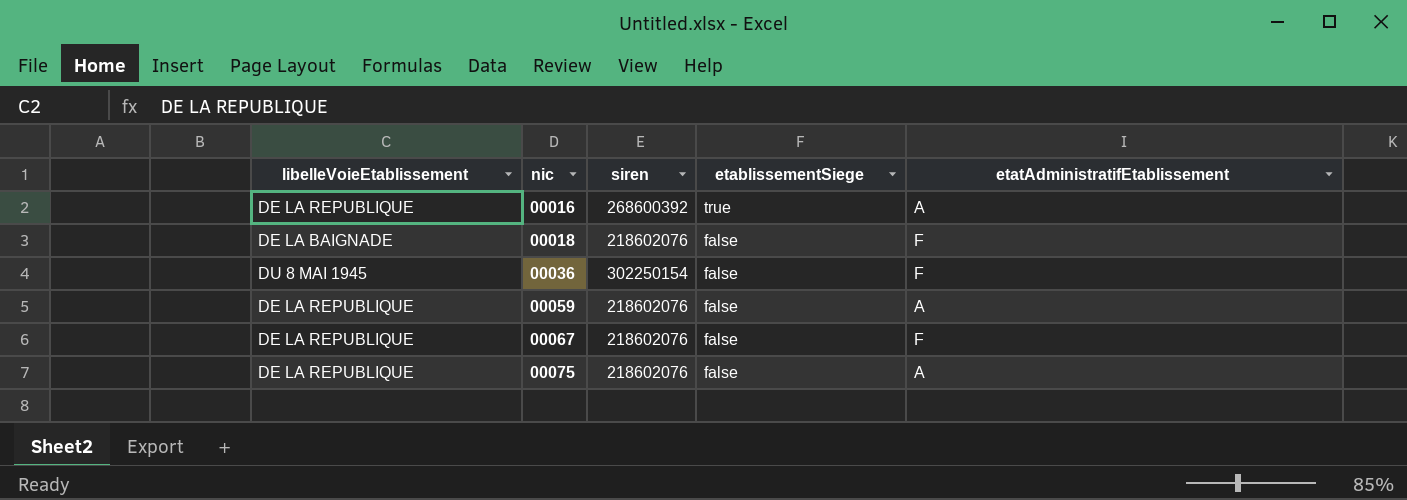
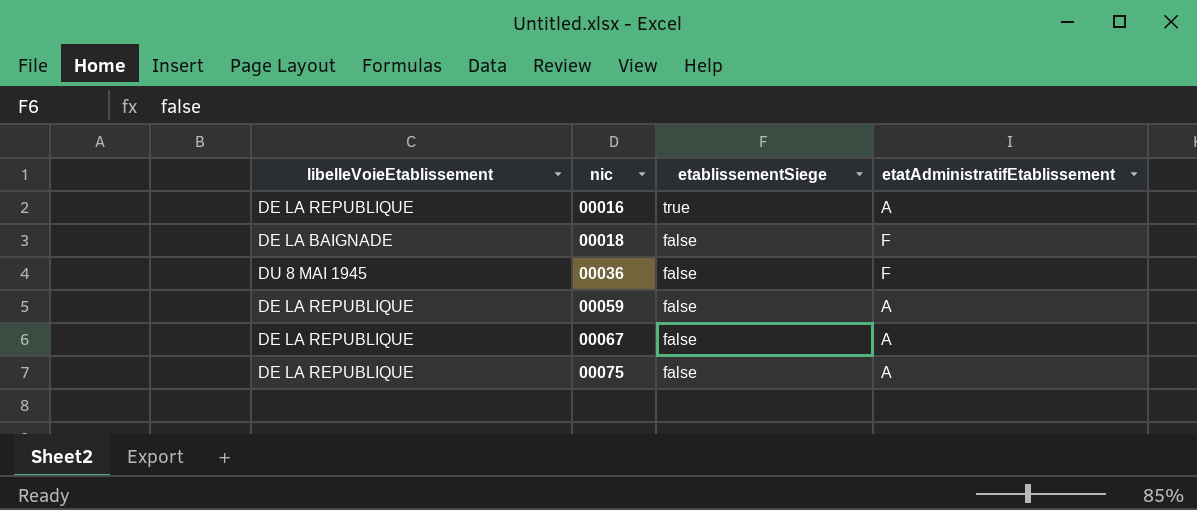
column siren | position: 3 -> none
00067 | etatAdministratifEtablissement: F -> A

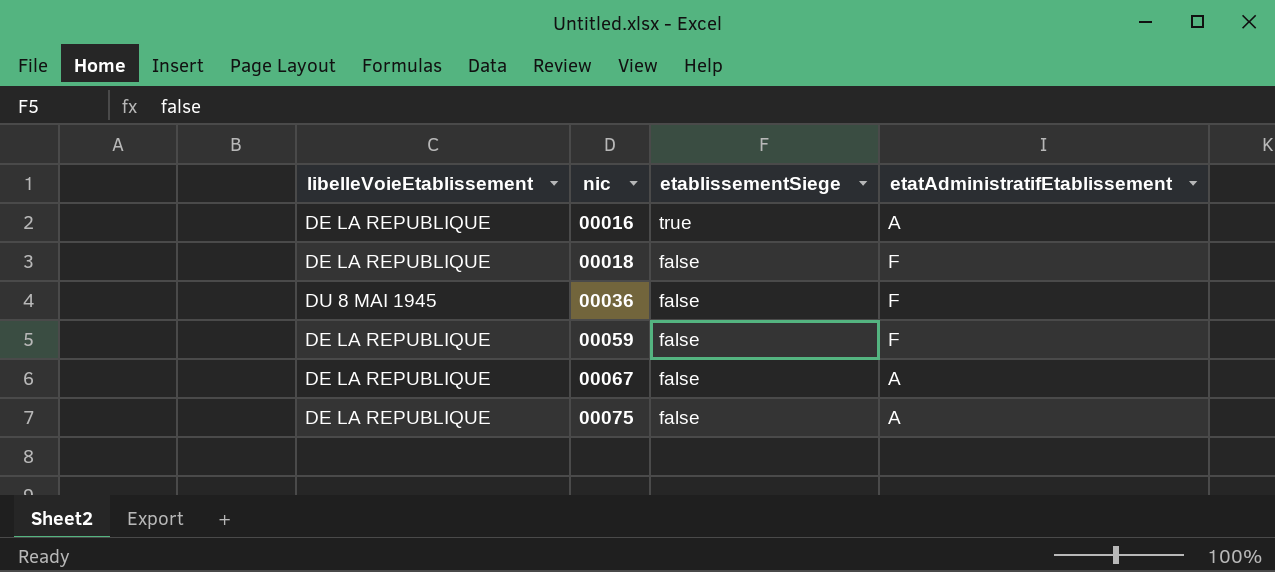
00018 | libelleVoieEtablissement: DE LA BAIGNADE -> DE LA REPUBLIQUE
00059 | etatAdministratifEtablissement: A -> F

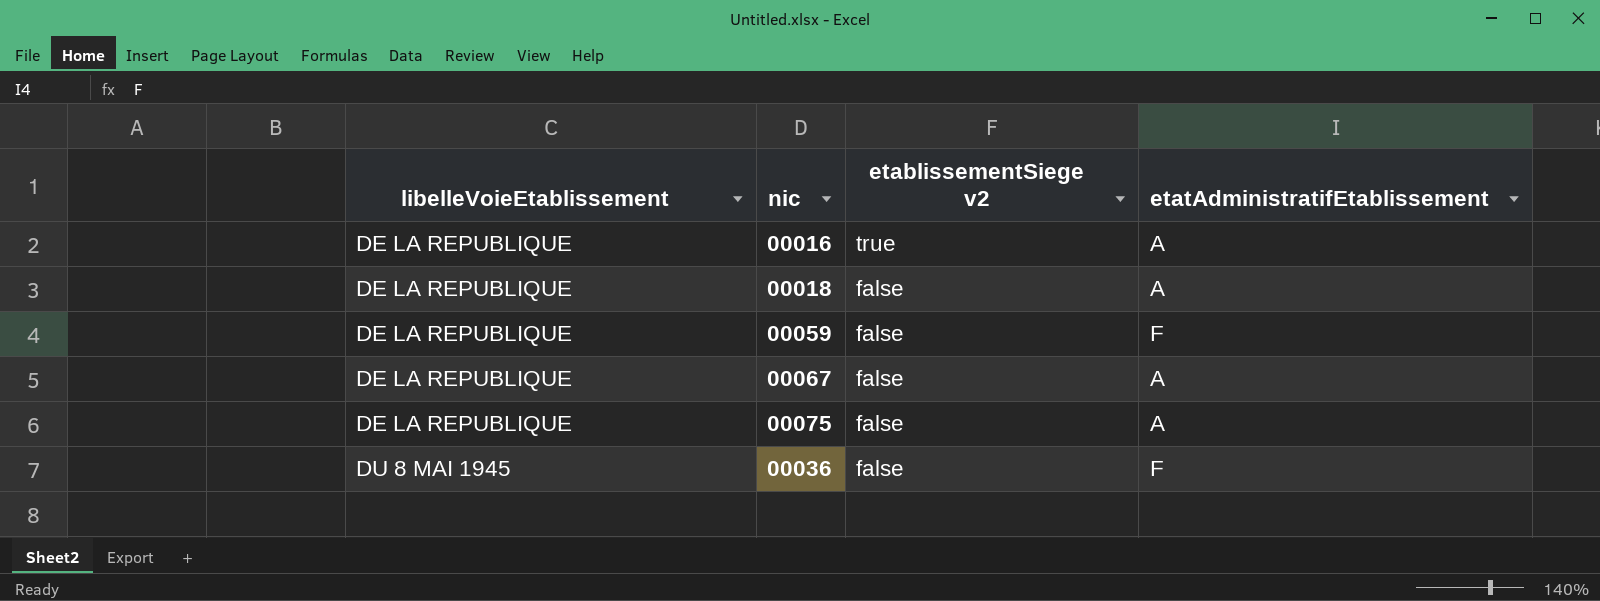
row order: nic ascending -> libelleVoieEtablissement ascending
column name: etablissementSiege -> etablissementSiege v2
00018 | etatAdministratifEtablissement: F -> A

